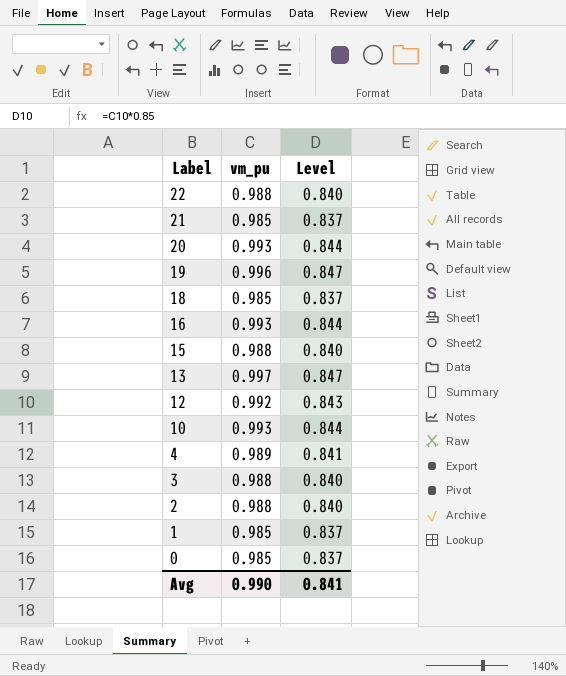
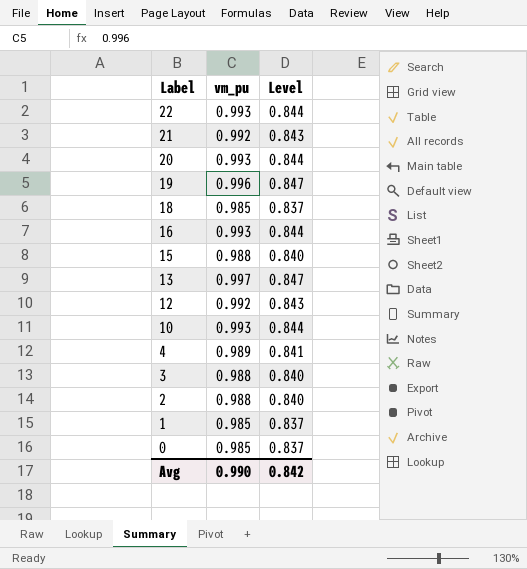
22 | vm_pu: 0.988 -> 0.993
22 | Level: 0.840 -> 0.844
21 | vm_pu: 0.985 -> 0.992
21 | Level: 0.837 -> 0.843
Avg | Level: 0.841 -> 0.842

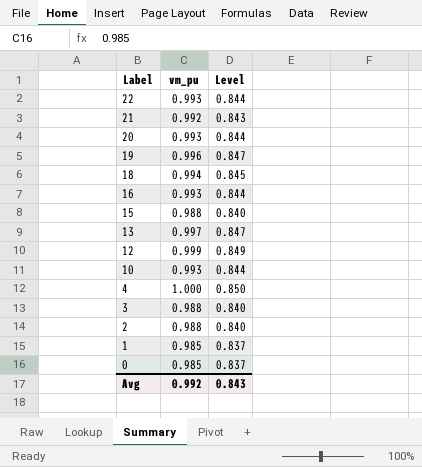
18 | vm_pu: 0.985 -> 0.994
18 | Level: 0.837 -> 0.845
12 | vm_pu: 0.992 -> 0.999
12 | Level: 0.843 -> 0.849
4 | vm_pu: 0.989 -> 1.000
4 | Level: 0.841 -> 0.850
Avg | vm_pu: 0.990 -> 0.992
Avg | Level: 0.842 -> 0.843

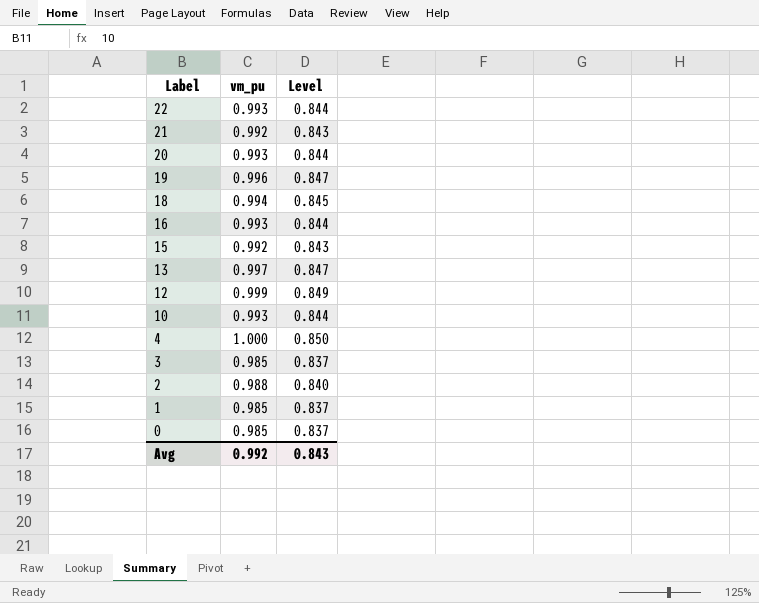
15 | vm_pu: 0.988 -> 0.992
15 | Level: 0.840 -> 0.843
3 | vm_pu: 0.988 -> 0.985
3 | Level: 0.840 -> 0.837

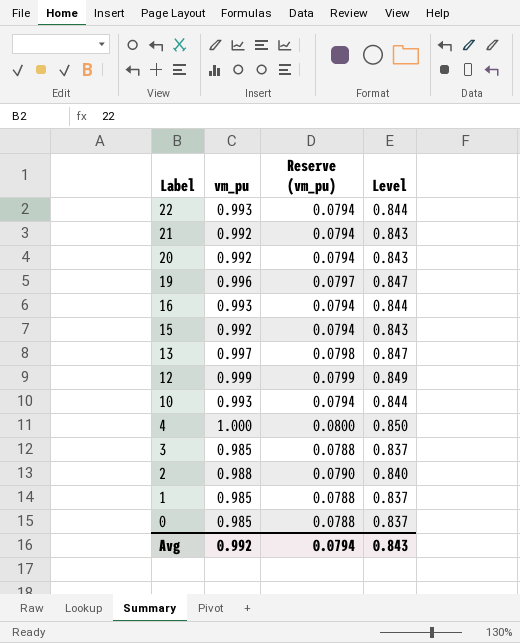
column Reserve (vm_pu) | formula: none -> [vm_pu] * 0.08
row 18: 0.994 | 0.845 -> none
20 | vm_pu: 0.993 -> 0.992
20 | Level: 0.844 -> 0.843

